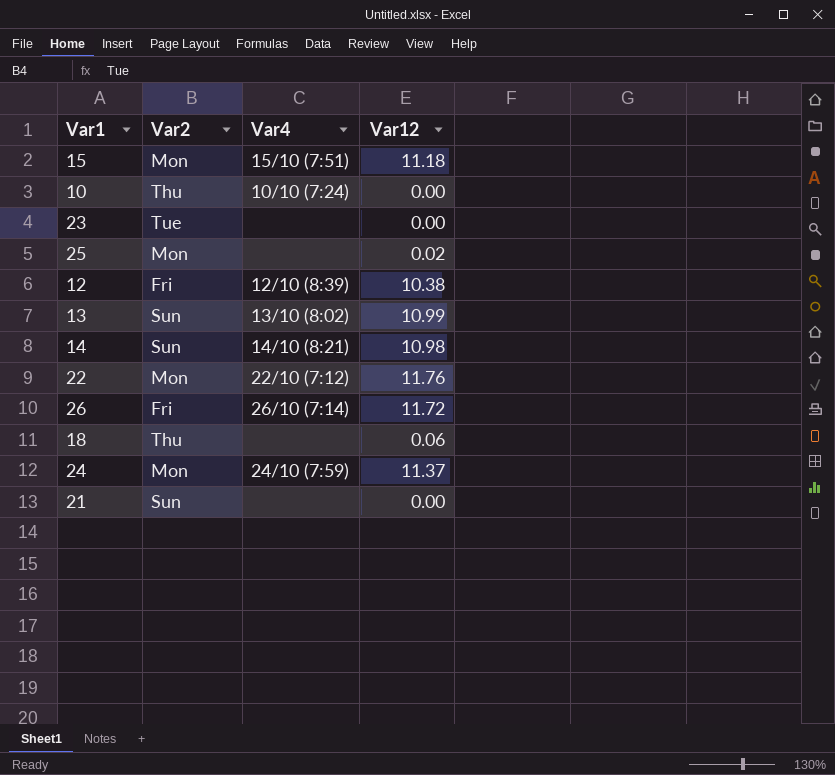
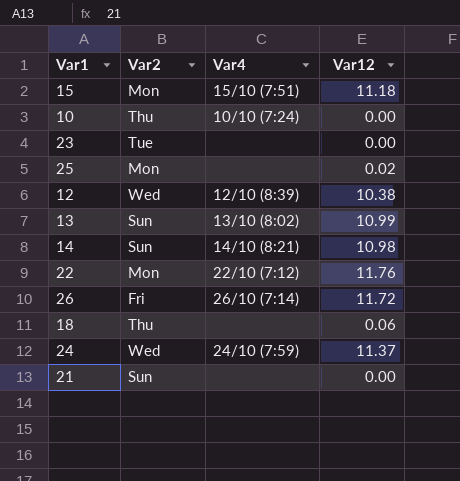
12 | Var2: Fri -> Wed
24 | Var2: Mon -> Wed

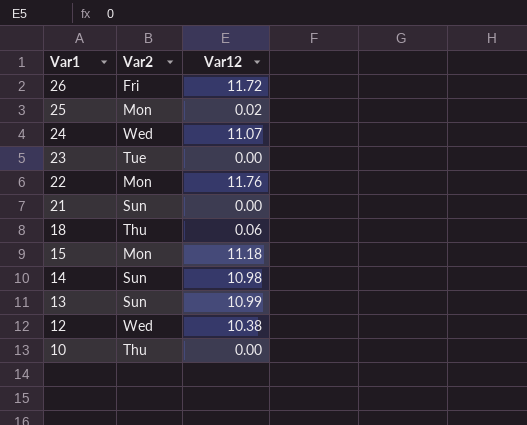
row order: none -> Var1 descending
column Var4 | position: 3 -> none
24 | Var12: 11.37 -> 11.07

